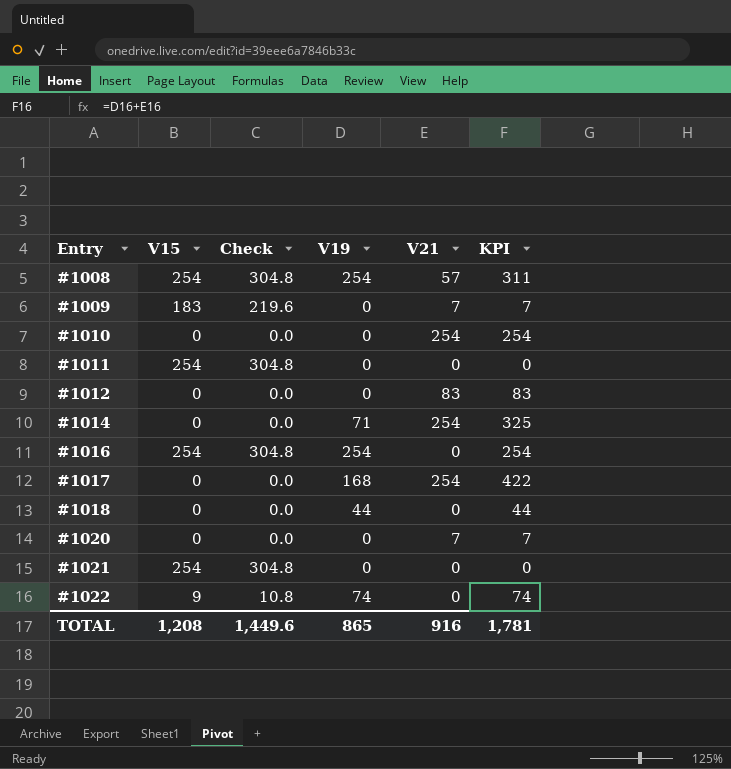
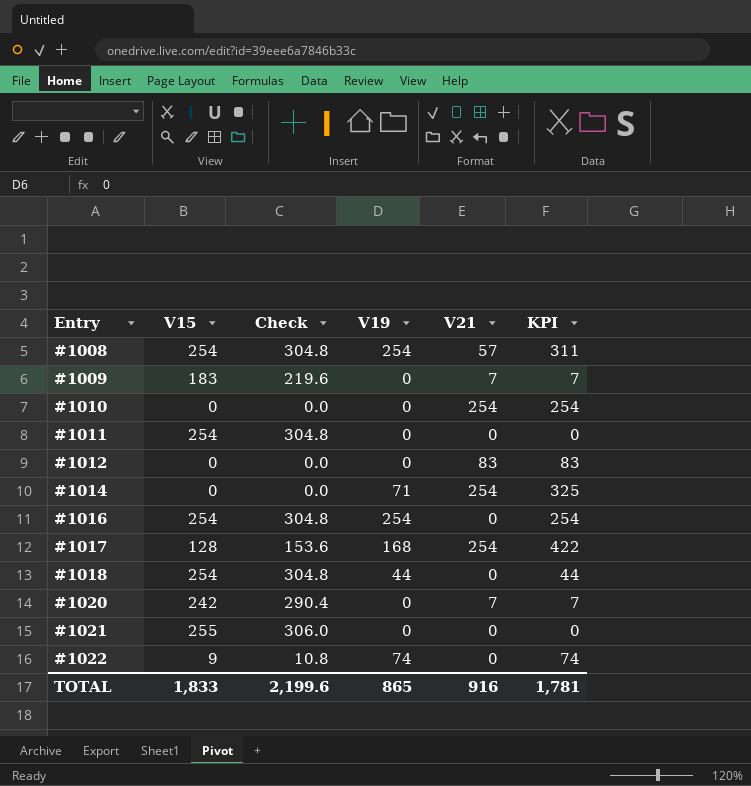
#1017 | V15: 0 -> 128
#1017 | Check: 0.0 -> 153.6
#1018 | V15: 0 -> 254
#1018 | Check: 0.0 -> 304.8
#1020 | V15: 0 -> 242
#1020 | Check: 0.0 -> 290.4
#1021 | V15: 254 -> 255
#1021 | Check: 304.8 -> 306.0
TOTAL | V15: 1,208 -> 1,833
TOTAL | Check: 1,449.6 -> 2,199.6

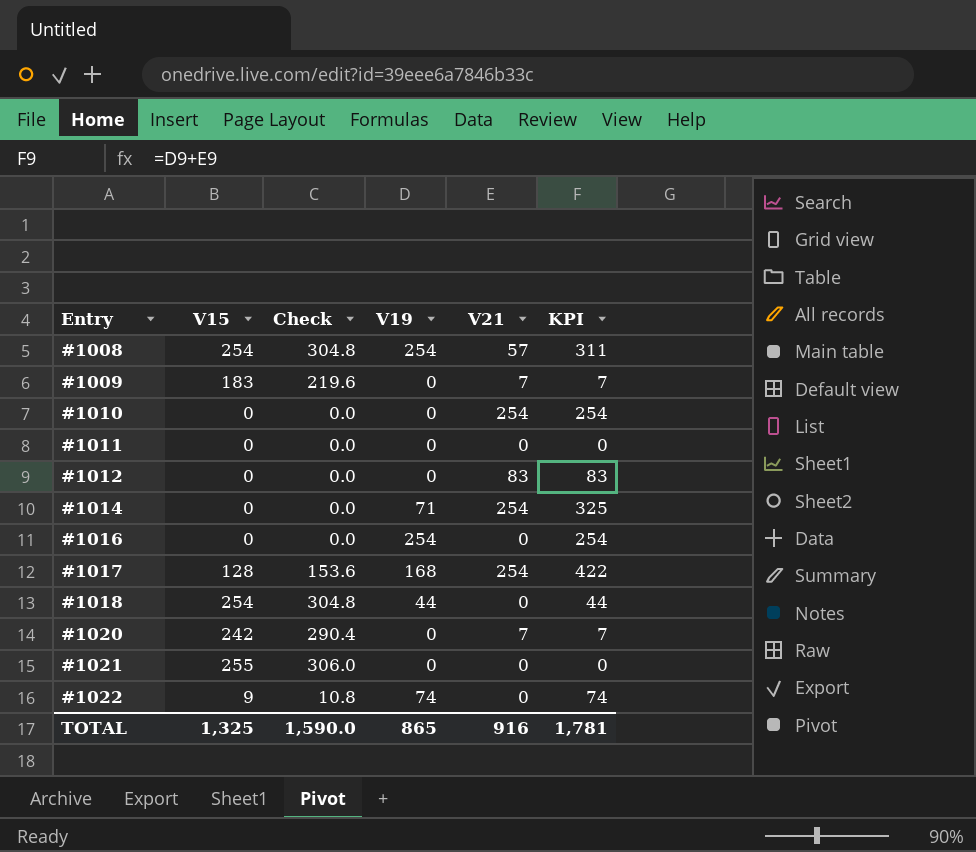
#1011 | V15: 254 -> 0
#1011 | Check: 304.8 -> 0.0
#1016 | V15: 254 -> 0
#1016 | Check: 304.8 -> 0.0
TOTAL | V15: 1,833 -> 1,325
TOTAL | Check: 2,199.6 -> 1,590.0

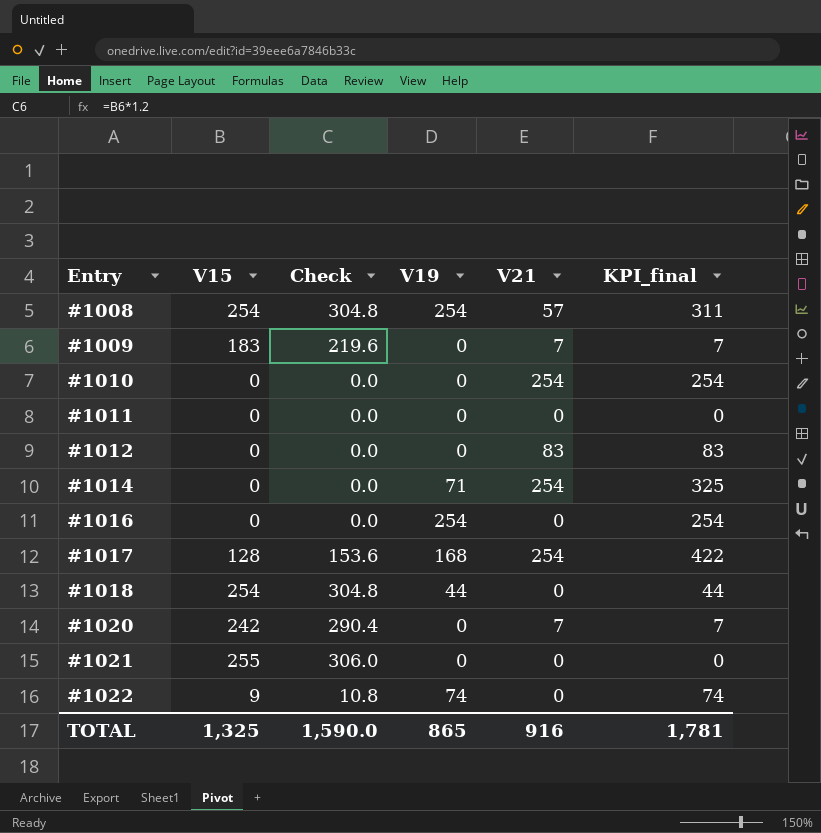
column name: KPI -> KPI_final

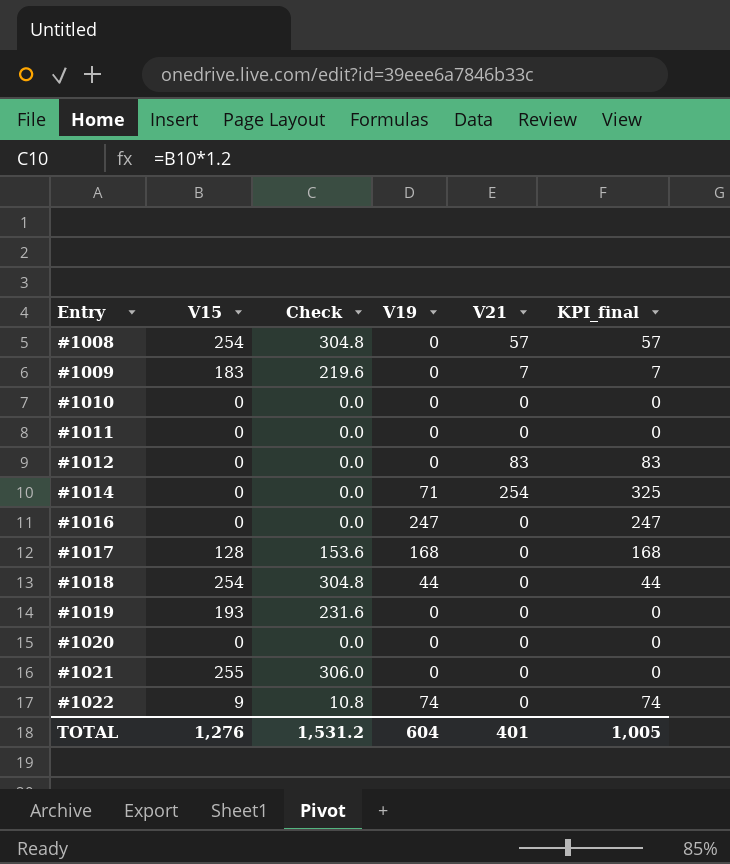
#1008 | V19: 254 -> 0
#1008 | KPI_final: 311 -> 57
#1010 | V21: 254 -> 0
#1010 | KPI_final: 254 -> 0
#1016 | V19: 254 -> 247
#1016 | KPI_final: 254 -> 247
#1017 | V21: 254 -> 0
#1017 | KPI_final: 422 -> 168
row #1019: none -> 193 | 231.6 | 0 | 0 | 0
#1020 | V15: 242 -> 0
#1020 | Check: 290.4 -> 0.0
#1020 | V21: 7 -> 0
#1020 | KPI_final: 7 -> 0
TOTAL | V15: 1,325 -> 1,276
TOTAL | Check: 1,590.0 -> 1,531.2
TOTAL | V19: 865 -> 604
TOTAL | V21: 916 -> 401
TOTAL | KPI_final: 1,781 -> 1,005

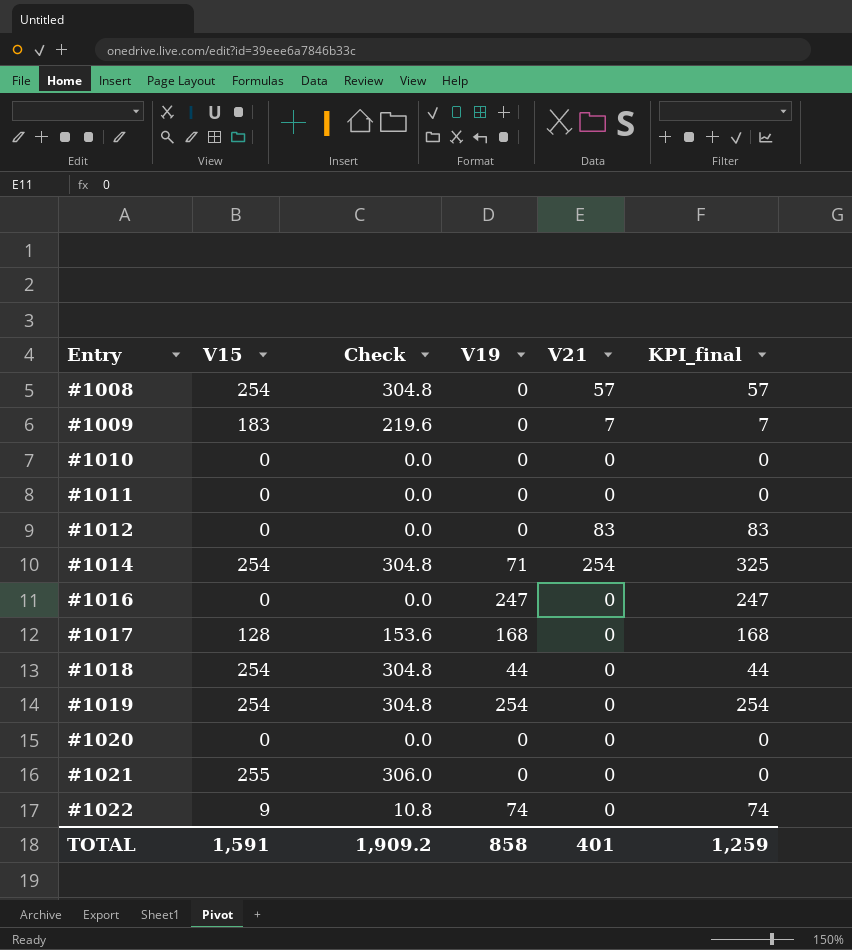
#1014 | V15: 0 -> 254
#1014 | Check: 0.0 -> 304.8
#1019 | V15: 193 -> 254
#1019 | Check: 231.6 -> 304.8
#1019 | V19: 0 -> 254
#1019 | KPI_final: 0 -> 254
TOTAL | V15: 1,276 -> 1,591
TOTAL | Check: 1,531.2 -> 1,909.2
TOTAL | V19: 604 -> 858
TOTAL | KPI_final: 1,005 -> 1,259

